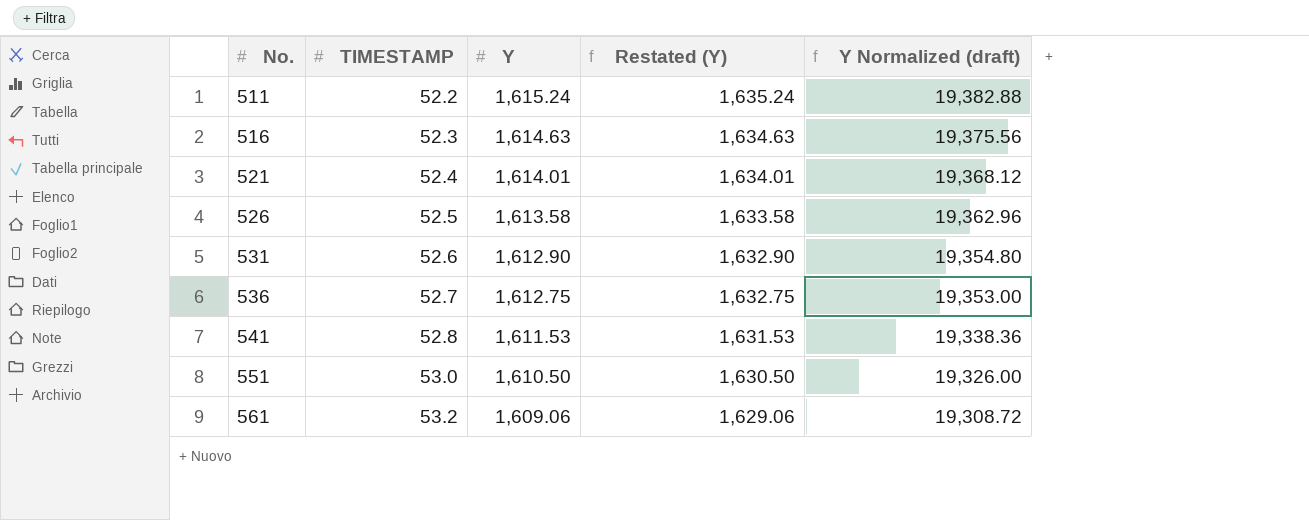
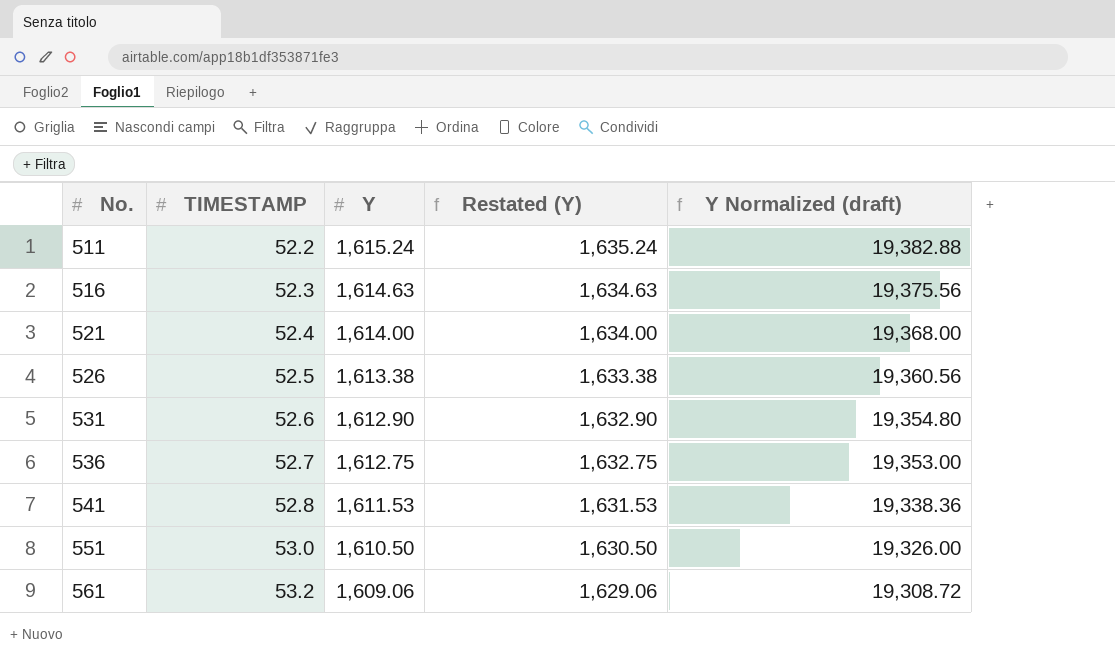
521 | Y: 1,614.01 -> 1,614.00
521 | Restated (Y): 1,634.01 -> 1,634.00
521 | Y Normalized (draft): 19,368.12 -> 19,368.00
526 | Y: 1,613.58 -> 1,613.38
526 | Restated (Y): 1,633.58 -> 1,633.38
526 | Y Normalized (draft): 19,362.96 -> 19,360.56

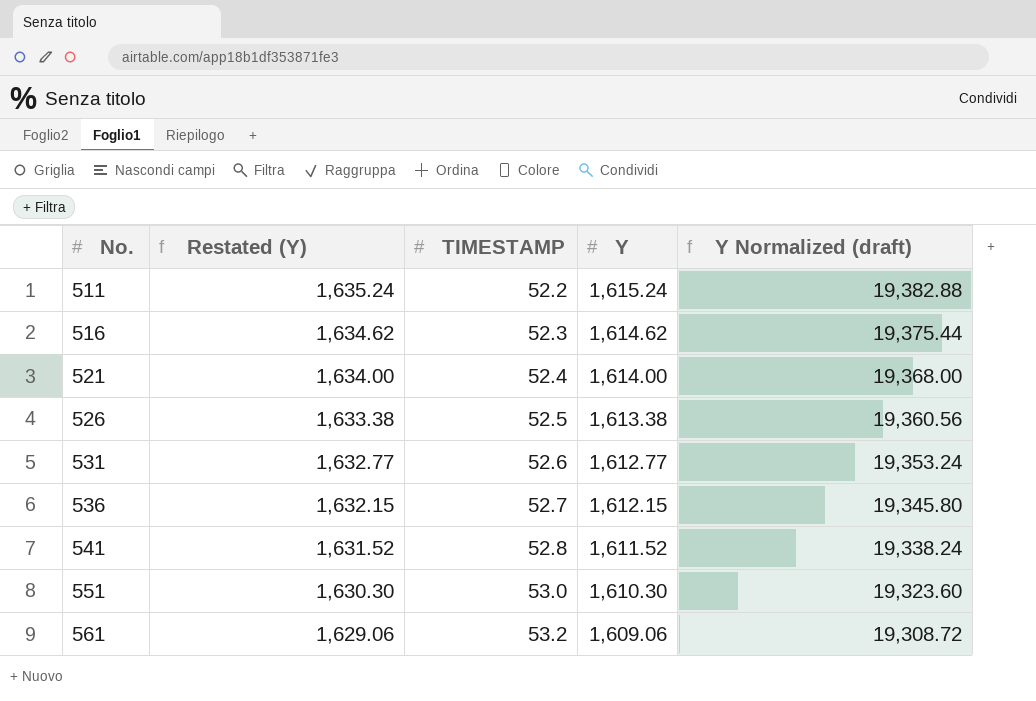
column Restated (Y) | position: 4 -> 2
516 | Restated (Y): 1,634.63 -> 1,634.62
516 | Y: 1,614.63 -> 1,614.62
516 | Y Normalized (draft): 19,375.56 -> 19,375.44
531 | Restated (Y): 1,632.90 -> 1,632.77
531 | Y: 1,612.90 -> 1,612.77
531 | Y Normalized (draft): 19,354.80 -> 19,353.24
536 | Restated (Y): 1,632.75 -> 1,632.15
536 | Y: 1,612.75 -> 1,612.15
536 | Y Normalized (draft): 19,353.00 -> 19,345.80
541 | Restated (Y): 1,631.53 -> 1,631.52
541 | Y: 1,611.53 -> 1,611.52
541 | Y Normalized (draft): 19,338.36 -> 19,338.24
551 | Restated (Y): 1,630.50 -> 1,630.30
551 | Y: 1,610.50 -> 1,610.30
551 | Y Normalized (draft): 19,326.00 -> 19,323.60

